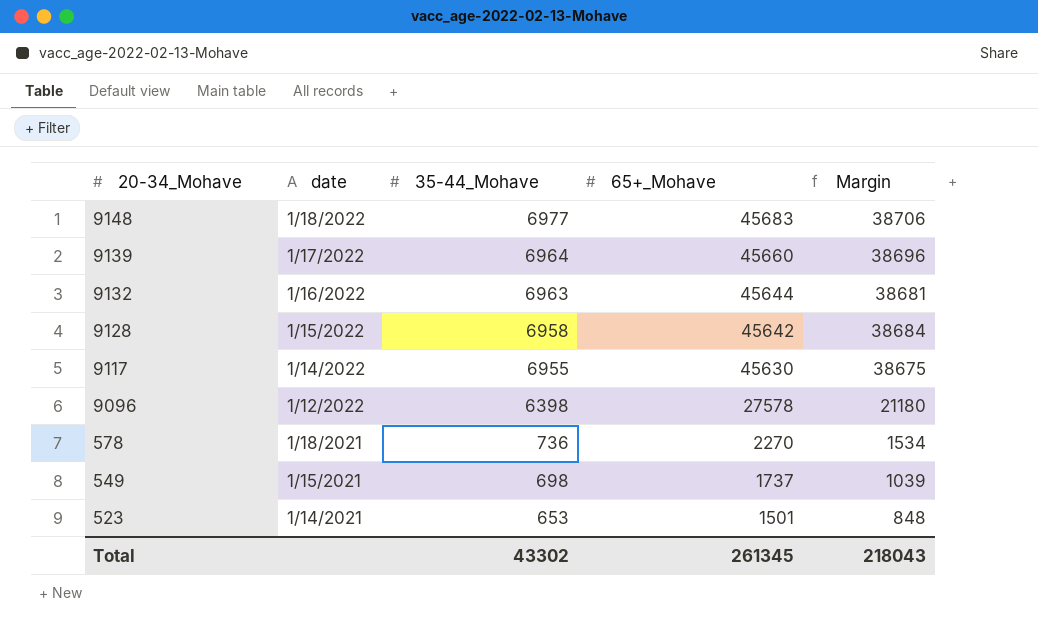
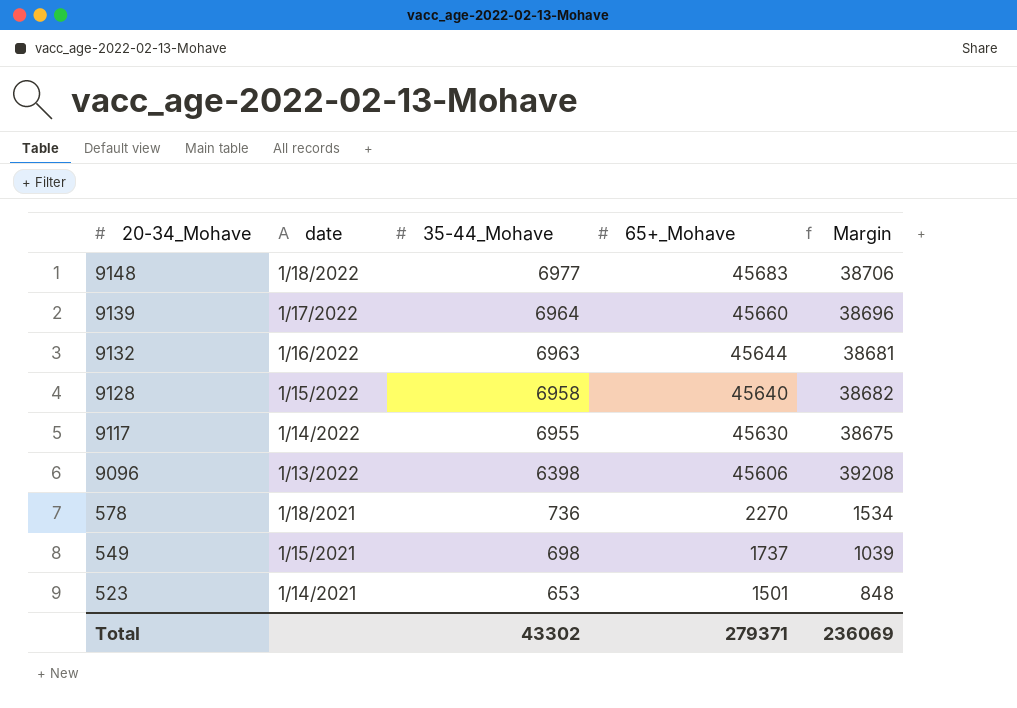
9128 | 65+_Mohave: 45642 -> 45640
9128 | Margin: 38684 -> 38682
9096 | date: 1/12/2022 -> 1/13/2022
9096 | 65+_Mohave: 27578 -> 45606
9096 | Margin: 21180 -> 39208
Total | 65+_Mohave: 261345 -> 279371
Total | Margin: 218043 -> 236069

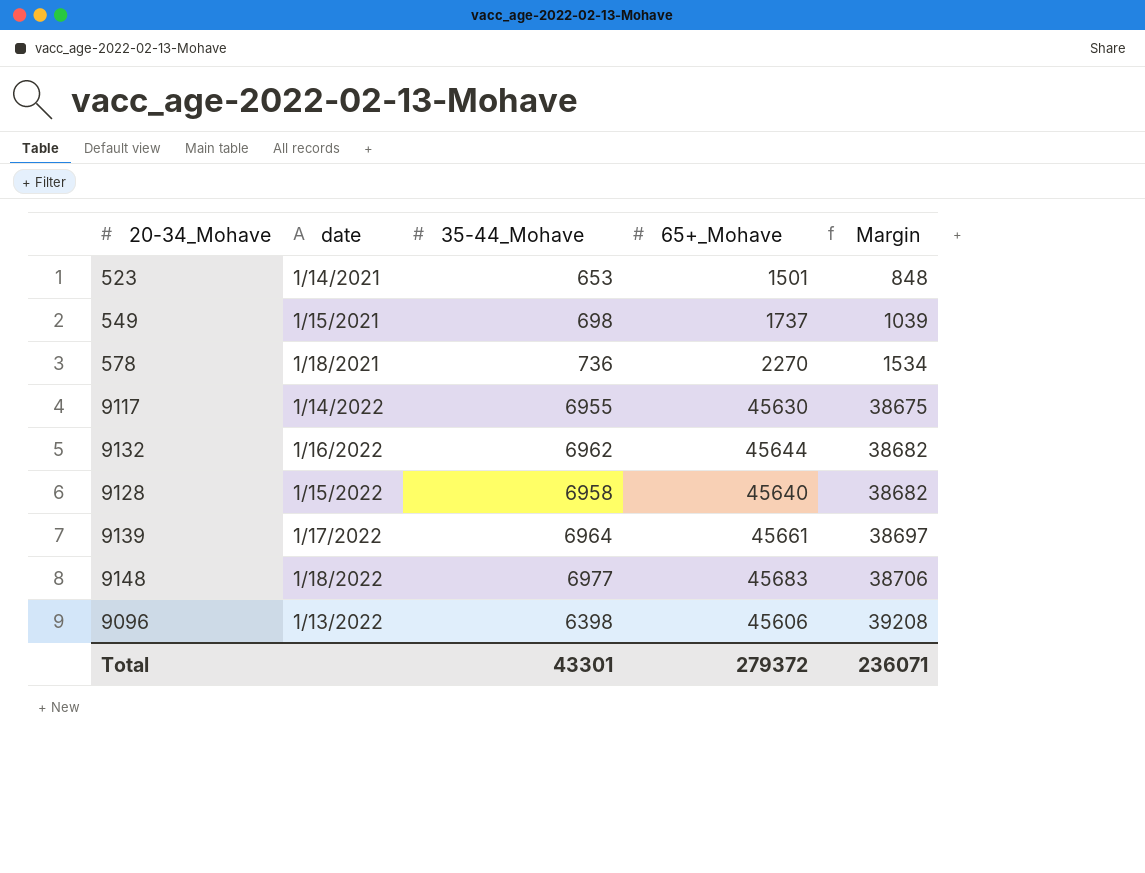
row order: 20-34_Mohave descending -> Margin ascending
9132 | 35-44_Mohave: 6963 -> 6962
9132 | Margin: 38681 -> 38682
9139 | 65+_Mohave: 45660 -> 45661
9139 | Margin: 38696 -> 38697
Total | 35-44_Mohave: 43302 -> 43301
Total | 65+_Mohave: 279371 -> 279372
Total | Margin: 236069 -> 236071

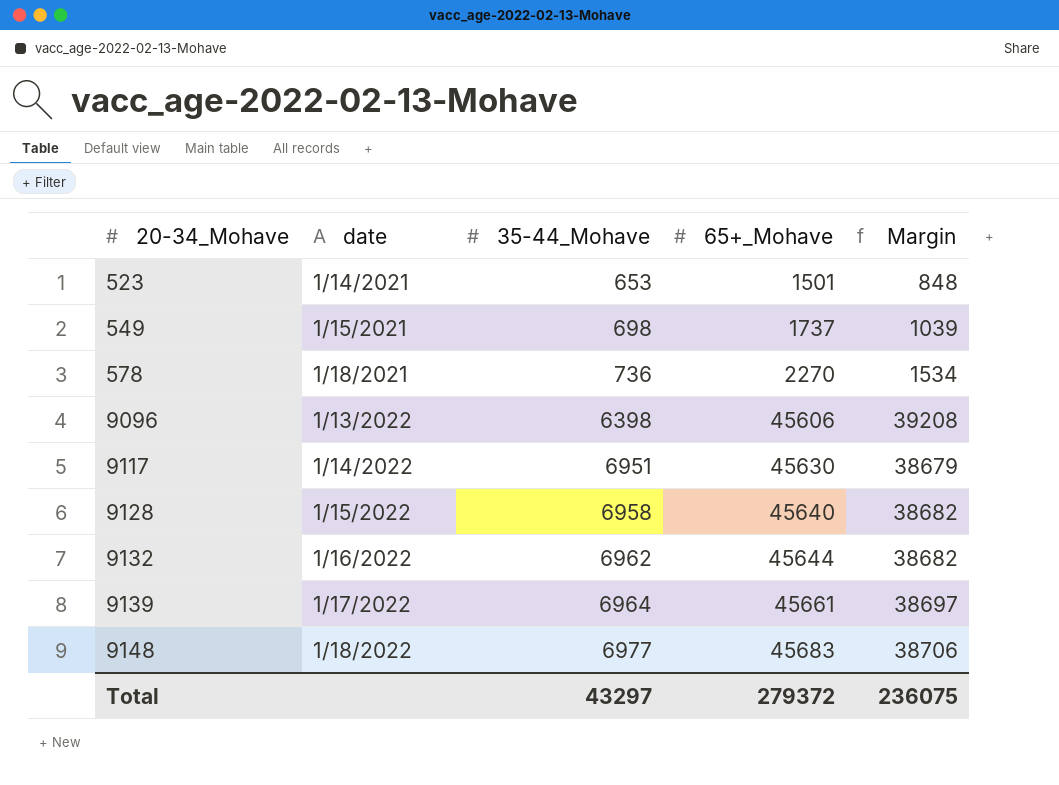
row order: Margin ascending -> 20-34_Mohave ascending
9117 | 35-44_Mohave: 6955 -> 6951
9117 | Margin: 38675 -> 38679
Total | 35-44_Mohave: 43301 -> 43297
Total | Margin: 236071 -> 236075

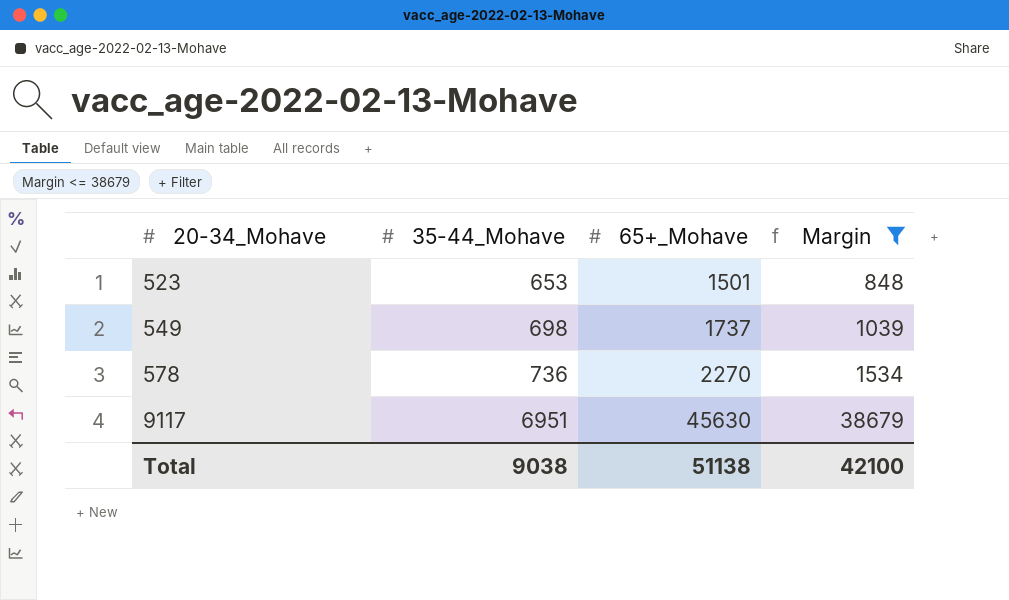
filter: none -> Margin <= 38679
column date | position: 2 -> none
Total | 35-44_Mohave: 43297 -> 9038
Total | 65+_Mohave: 279372 -> 51138
Total | Margin: 236075 -> 42100

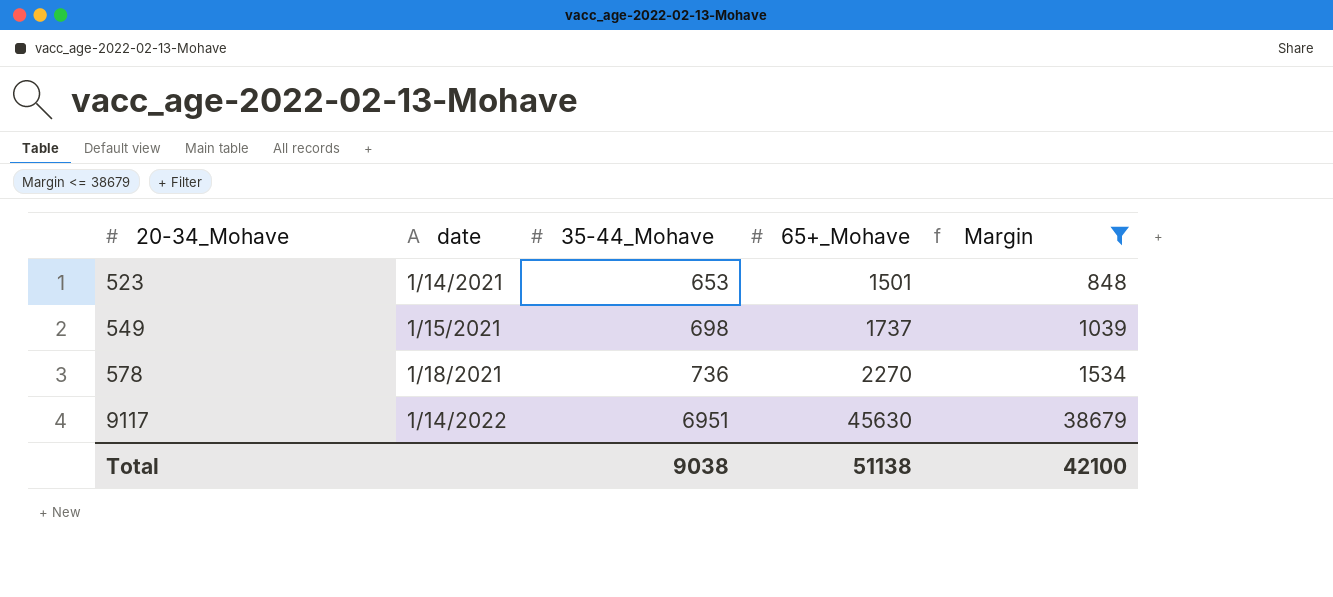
column date | position: none -> 2

